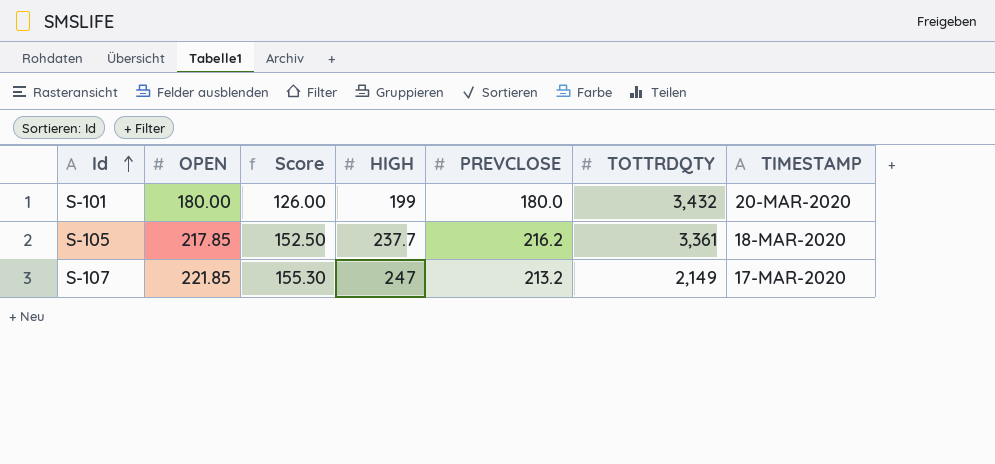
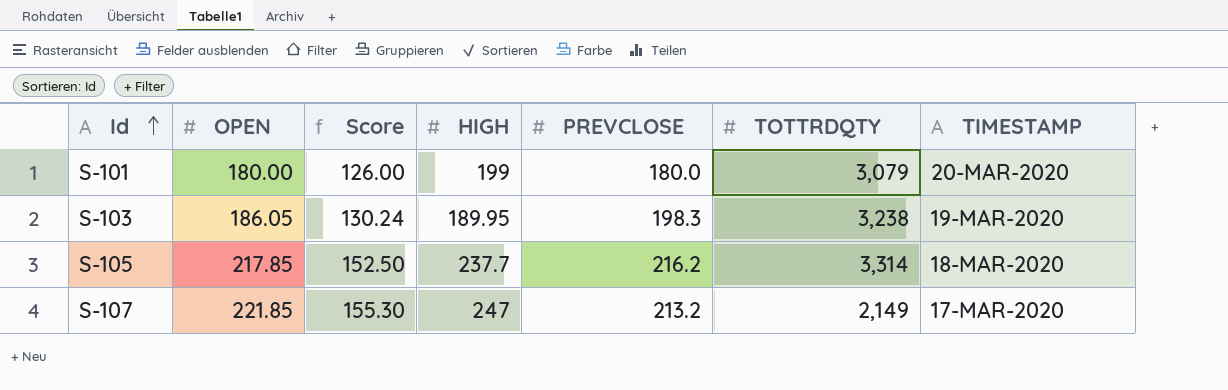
S-101 | TOTTRDQTY: 3,432 -> 3,079
row S-103: none -> 186.05 | 130.24 | 189.95 | 198.3 | 3,238 | 19-MAR-2020
S-105 | TOTTRDQTY: 3,361 -> 3,314

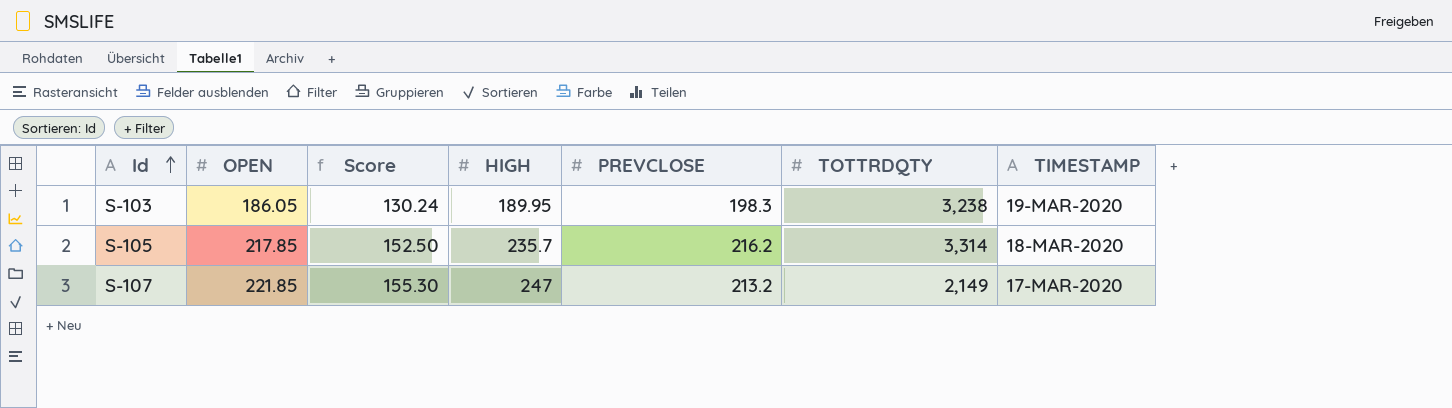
row S-101: 180.00 | 126.00 | 199 | 180.0 | 3,079 | 20-MAR-2020 -> none
S-105 | HIGH: 237.7 -> 235.7

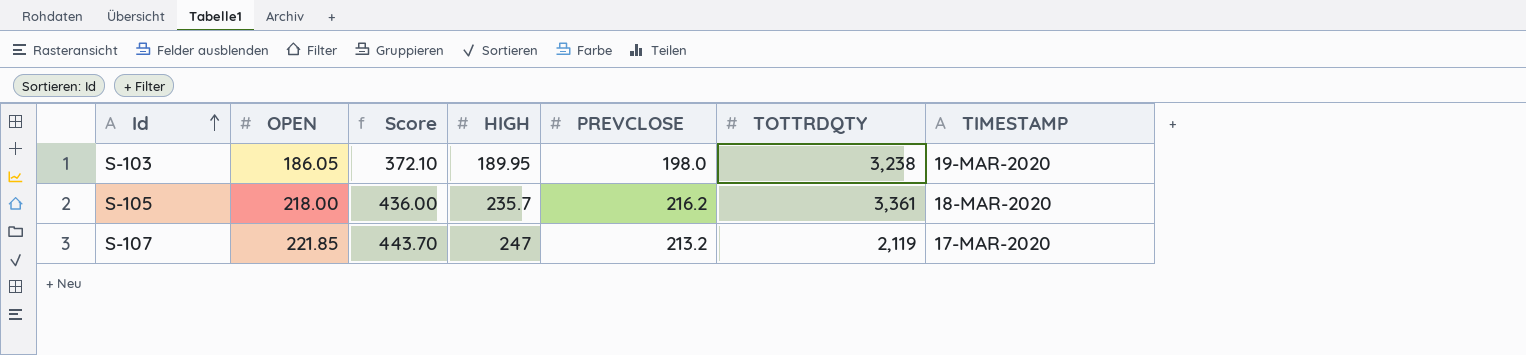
column Score | formula: [OPEN] * 0.7 -> [OPEN] * 2
S-103 | PREVCLOSE: 198.3 -> 198.0
S-105 | OPEN: 217.85 -> 218.00
S-105 | TOTTRDQTY: 3,314 -> 3,361
S-107 | TOTTRDQTY: 2,149 -> 2,119

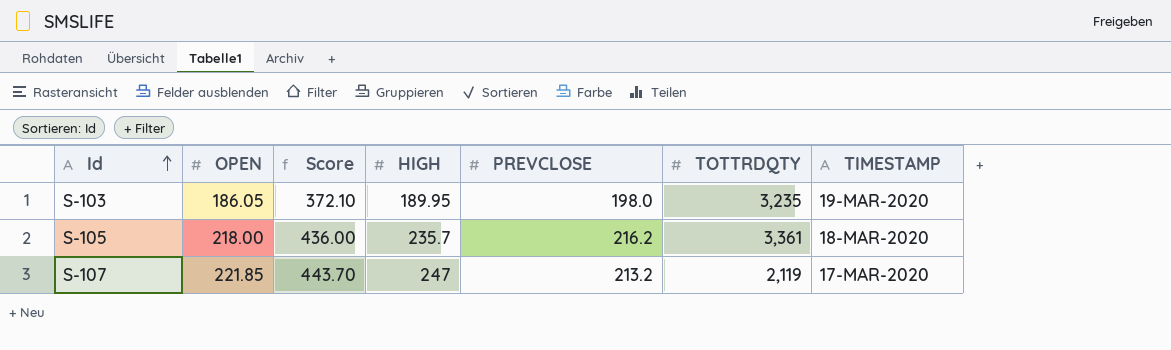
S-103 | TOTTRDQTY: 3,238 -> 3,235

